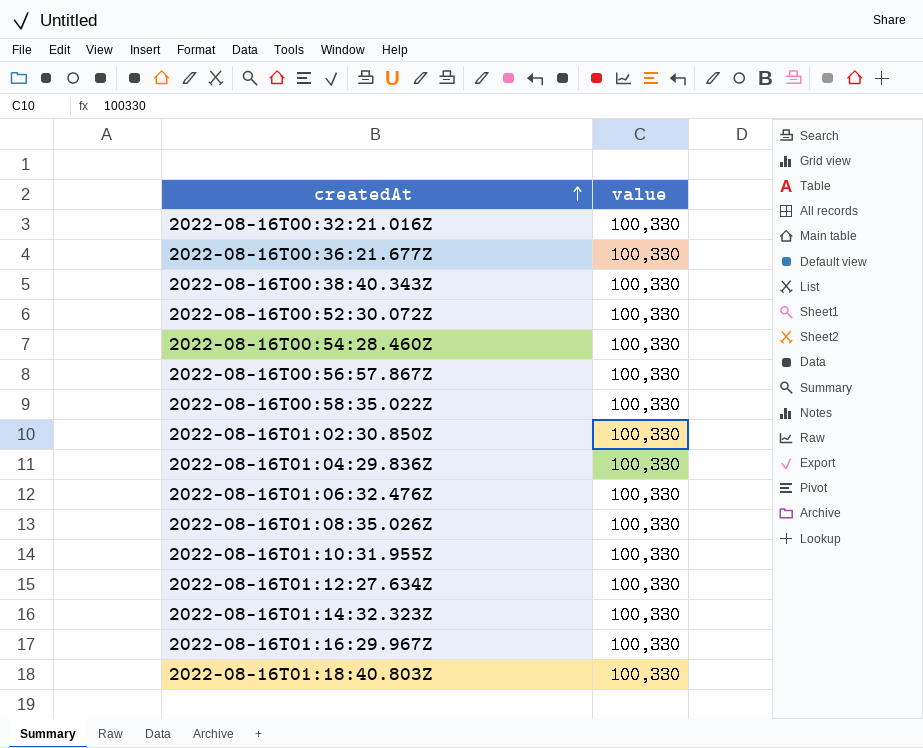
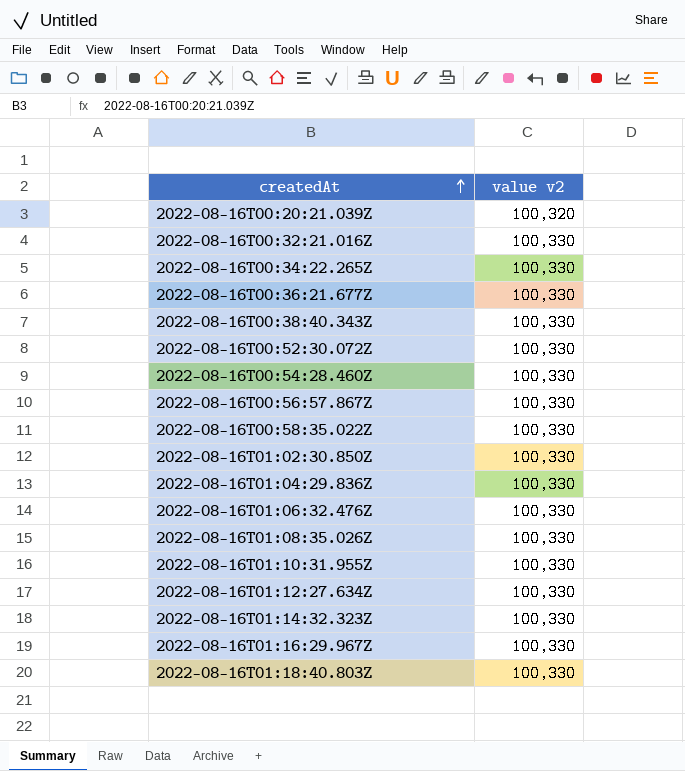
column name: value -> value v2
row 2022-08-16T00:20:21.039Z: none -> 100,320
row 2022-08-16T00:34:22.265Z: none -> 100,330

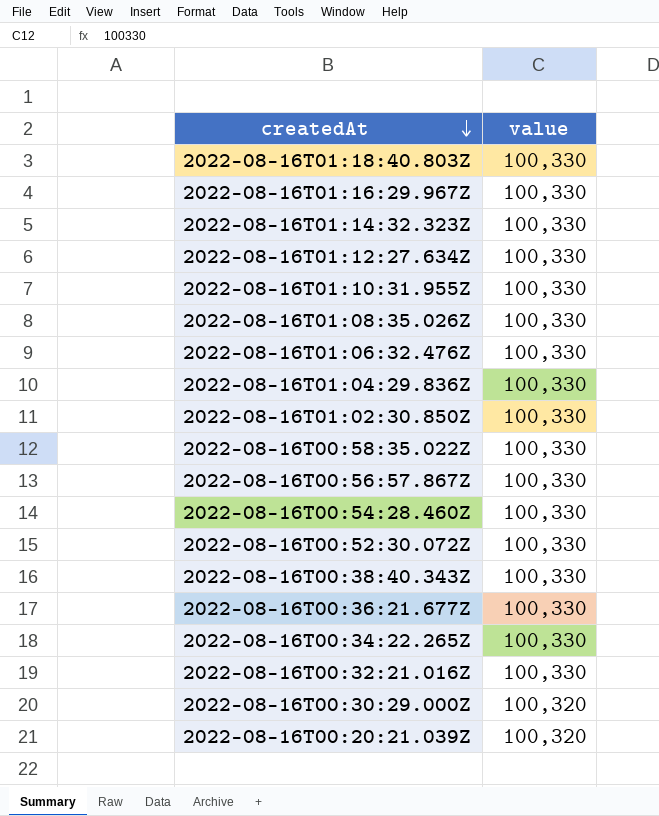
row order: createdAt ascending -> createdAt descending
column name: value v2 -> value
row 2022-08-16T00:30:29.000Z: none -> 100,320

